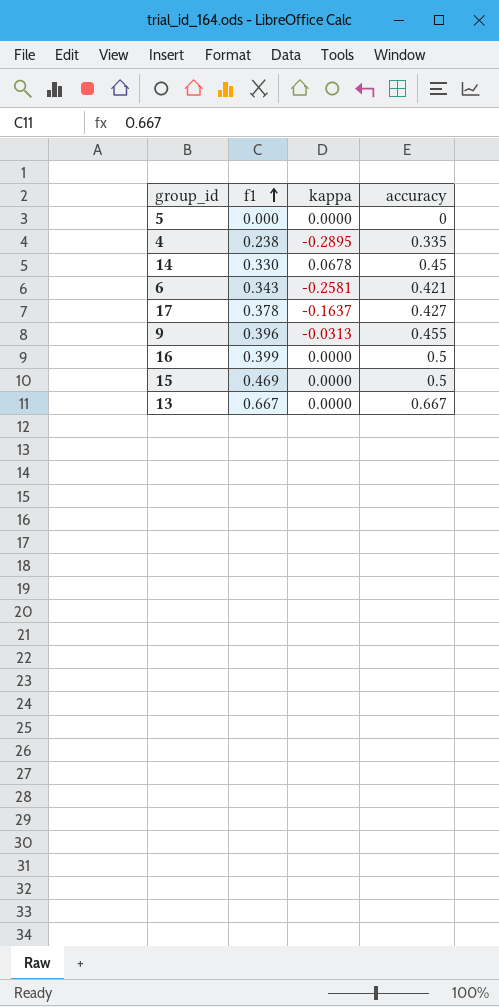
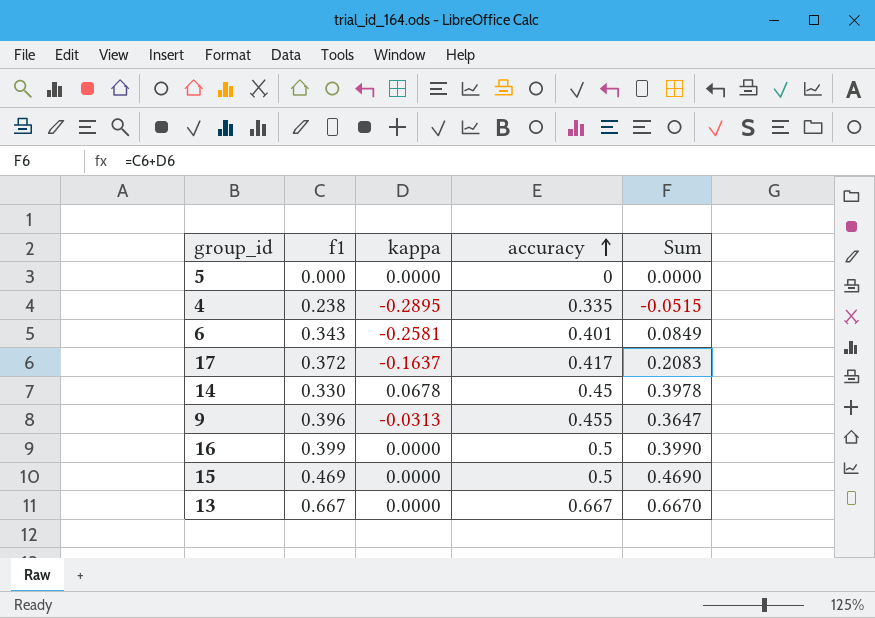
row order: f1 ascending -> accuracy ascending
column Sum | formula: none -> [f1] + [kappa]
6 | accuracy: 0.421 -> 0.401
17 | f1: 0.378 -> 0.372
17 | accuracy: 0.427 -> 0.417

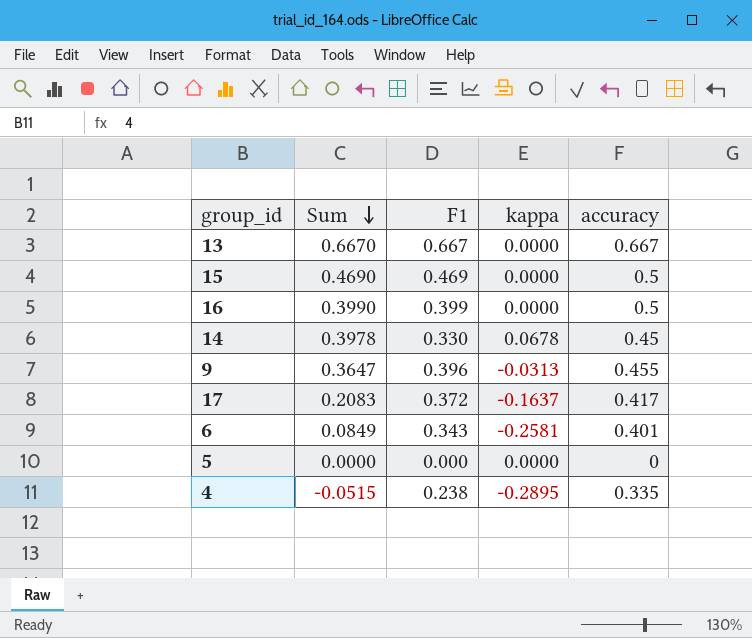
row order: accuracy ascending -> Sum descending
column Sum | position: 5 -> 2
column name: f1 -> F1

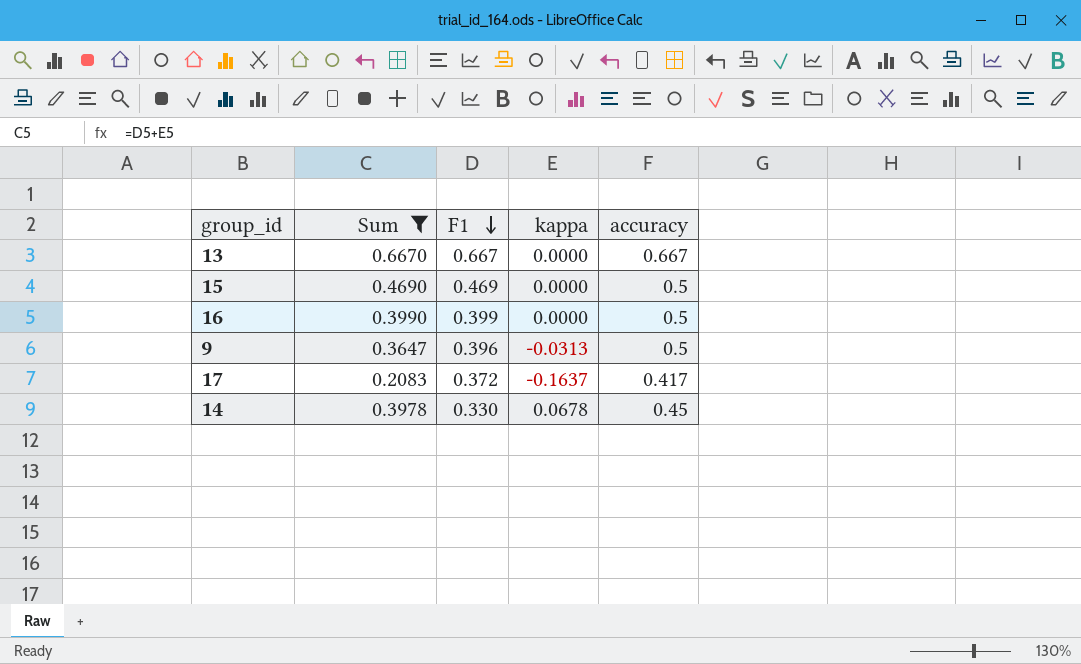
filter: none -> Sum >= 0.2083
row order: Sum descending -> F1 descending
9 | accuracy: 0.455 -> 0.5

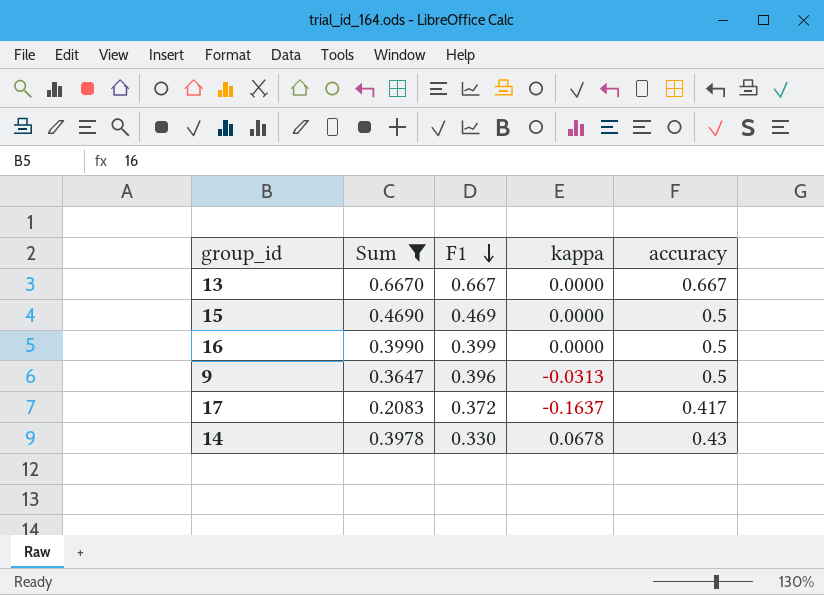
14 | accuracy: 0.45 -> 0.43

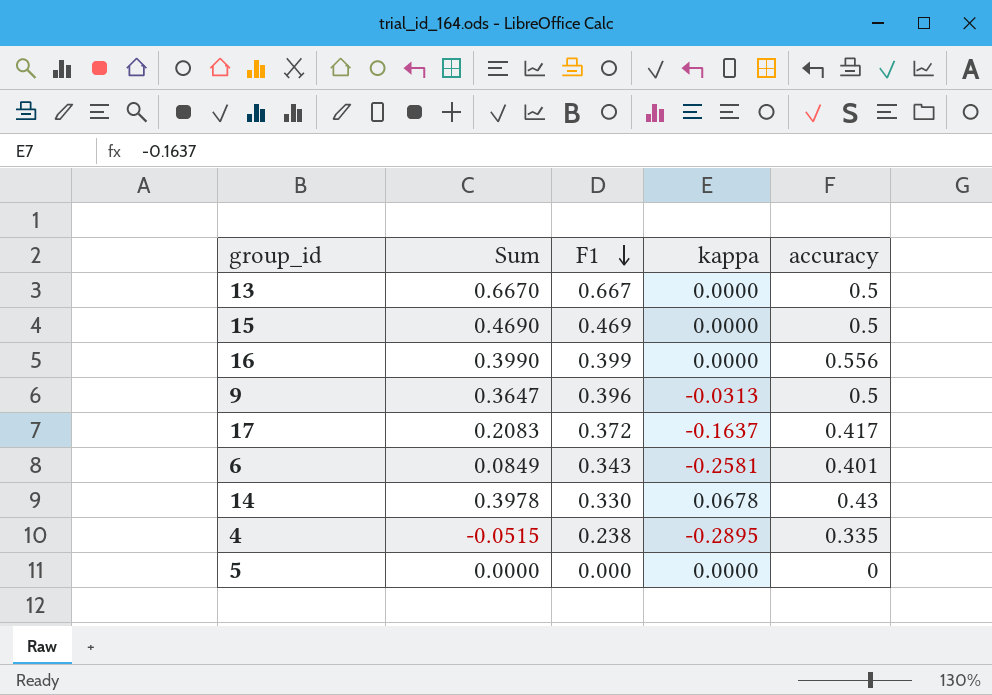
filter: Sum >= 0.2083 -> none
13 | accuracy: 0.667 -> 0.5
16 | accuracy: 0.5 -> 0.556

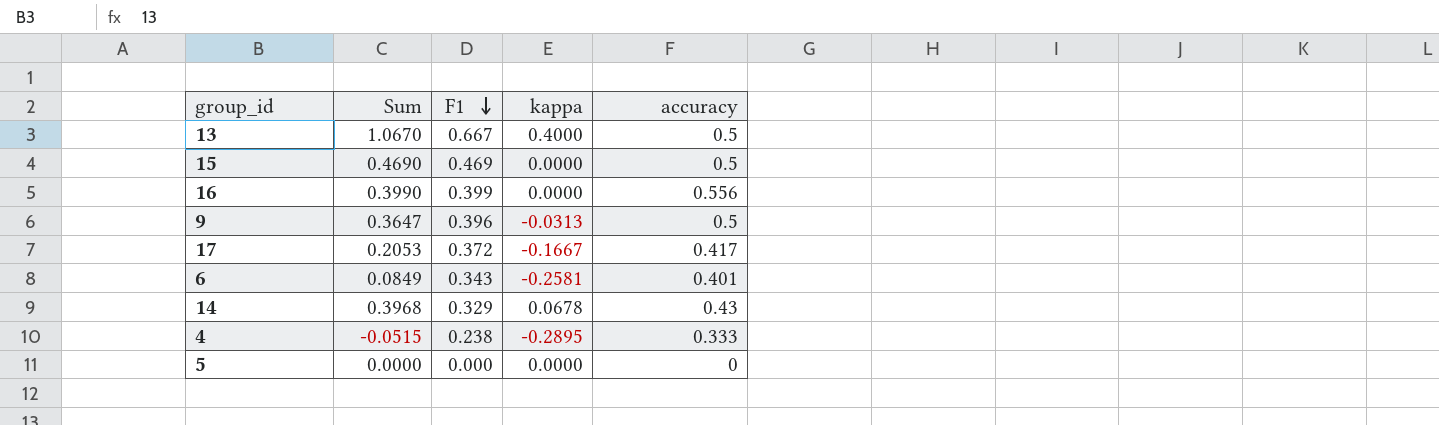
13 | Sum: 0.6670 -> 1.0670
13 | kappa: 0.0000 -> 0.4000
17 | Sum: 0.2083 -> 0.2053
17 | kappa: -0.1637 -> -0.1667
14 | Sum: 0.3978 -> 0.3968
14 | F1: 0.330 -> 0.329
4 | accuracy: 0.335 -> 0.333

